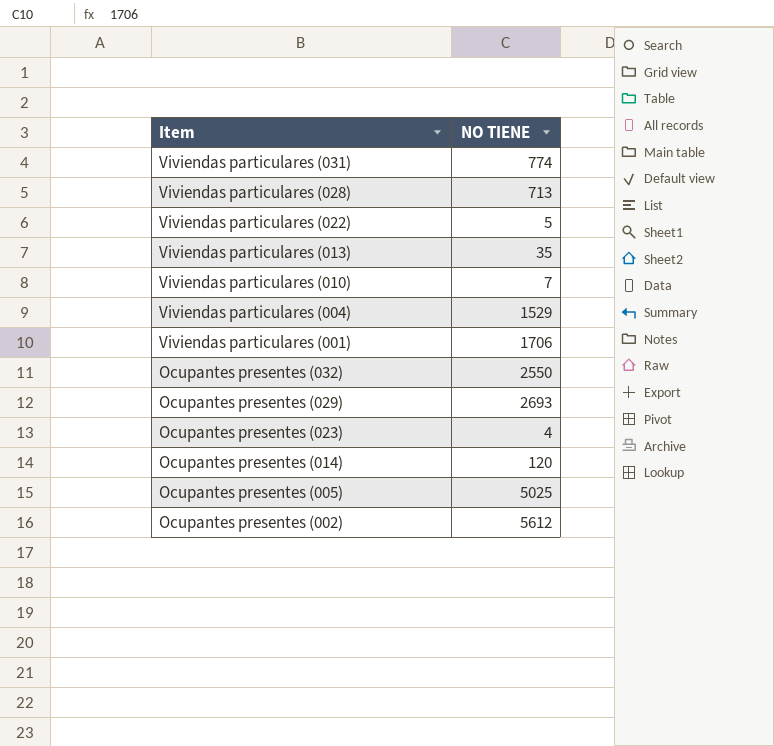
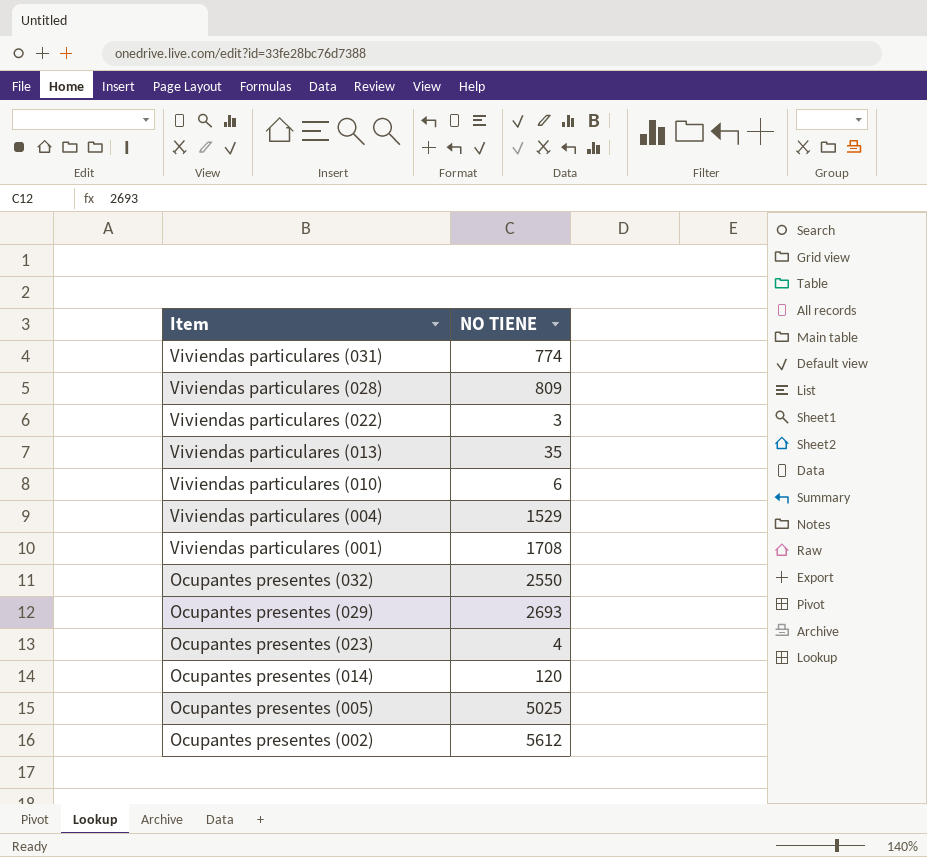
Viviendas particulares (028) | NO TIENE: 713 -> 809
Viviendas particulares (022) | NO TIENE: 5 -> 3
Viviendas particulares (010) | NO TIENE: 7 -> 6
Viviendas particulares (001) | NO TIENE: 1706 -> 1708

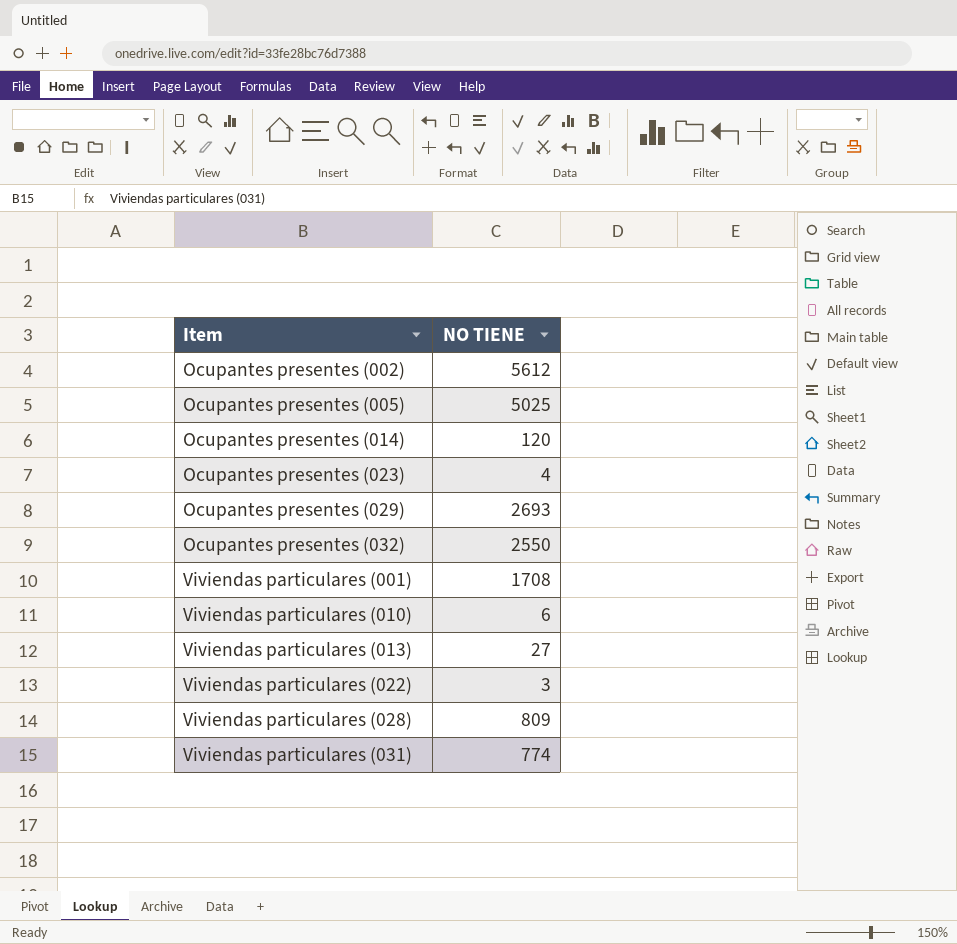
row order: Item descending -> Item ascending
row Viviendas particulares (004): 1529 -> none
Viviendas particulares (013) | NO TIENE: 35 -> 27

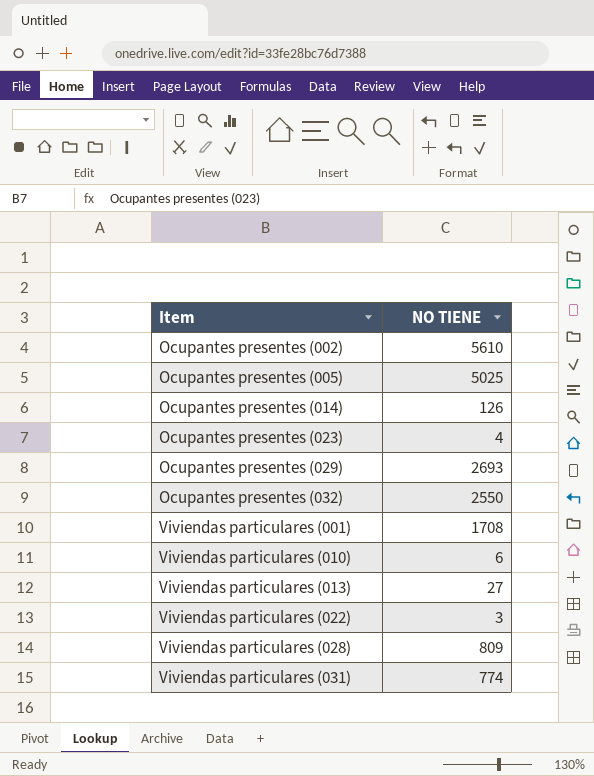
Ocupantes presentes (002) | NO TIENE: 5612 -> 5610
Ocupantes presentes (014) | NO TIENE: 120 -> 126

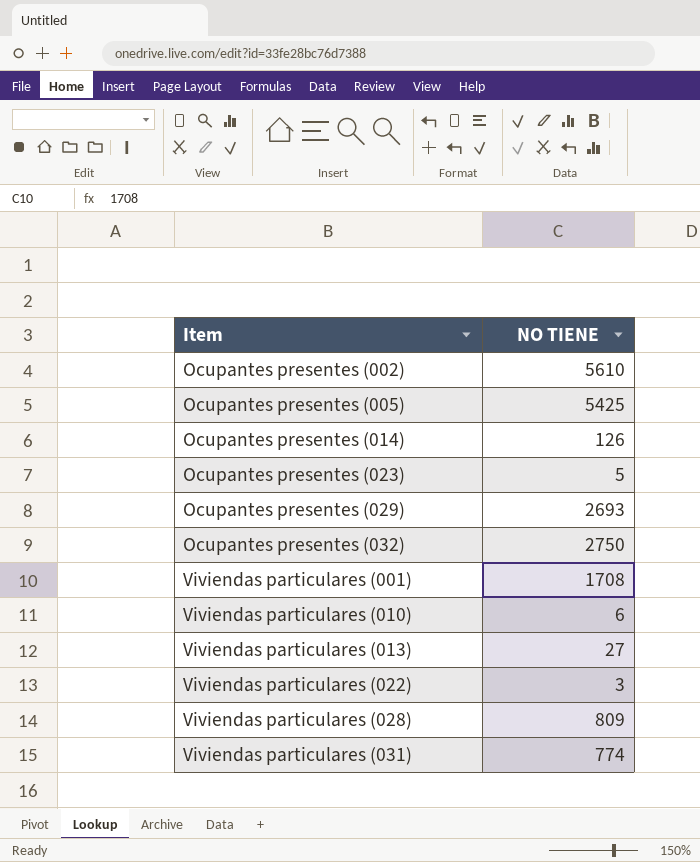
Ocupantes presentes (005) | NO TIENE: 5025 -> 5425
Ocupantes presentes (023) | NO TIENE: 4 -> 5
Ocupantes presentes (032) | NO TIENE: 2550 -> 2750

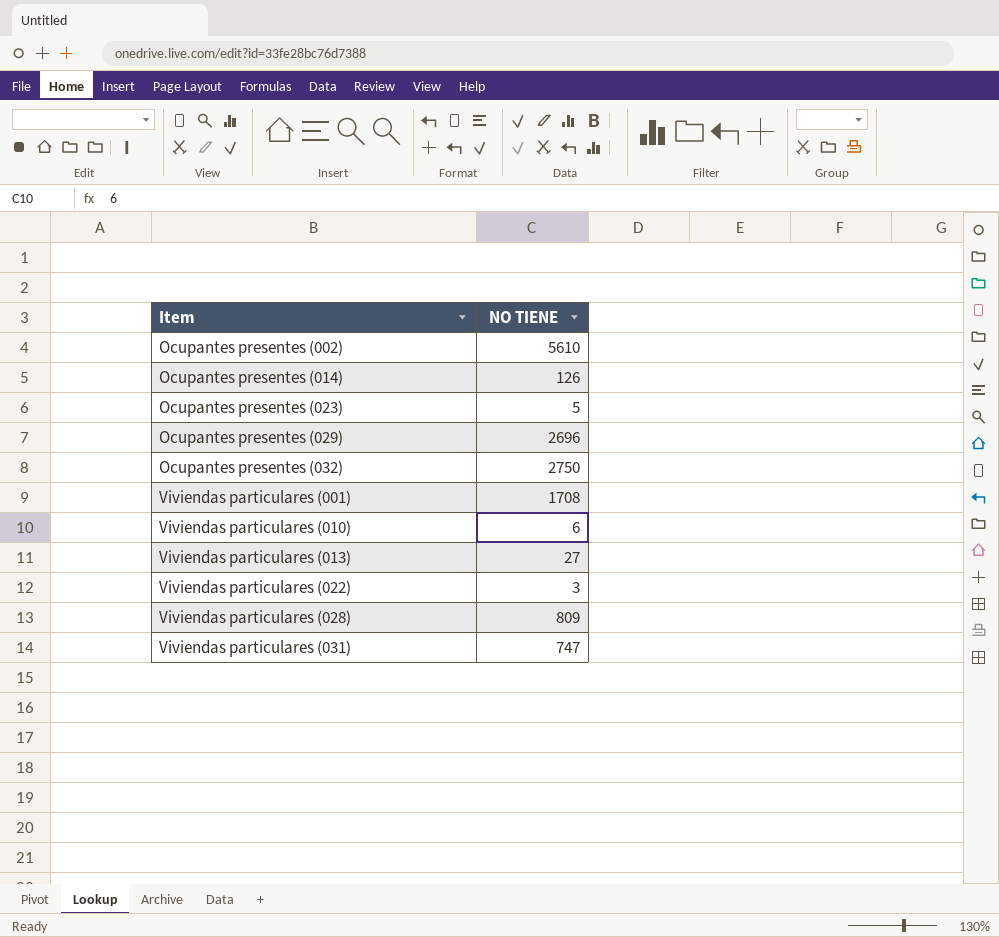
row Ocupantes presentes (005): 5425 -> none
Ocupantes presentes (029) | NO TIENE: 2693 -> 2696
Viviendas particulares (031) | NO TIENE: 774 -> 747

